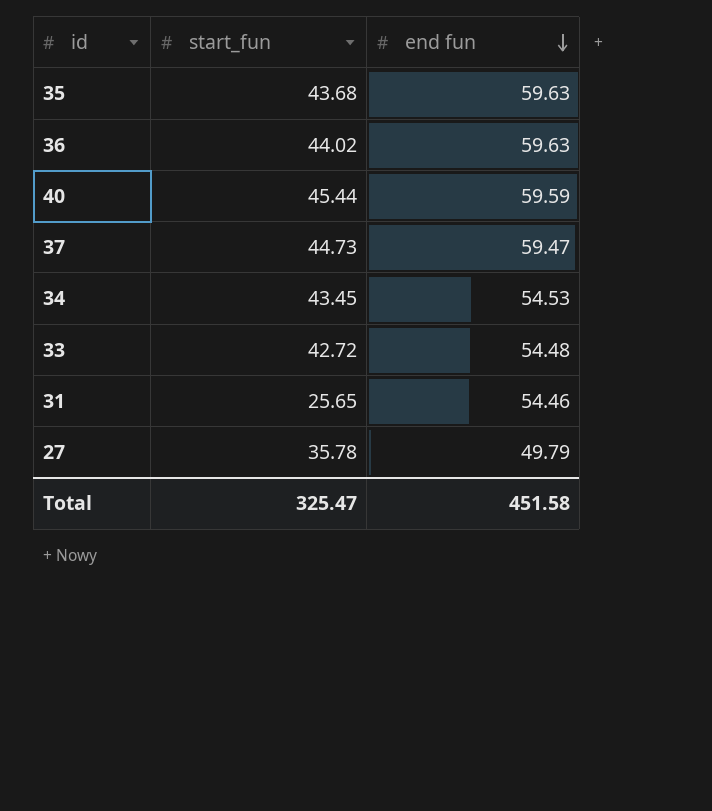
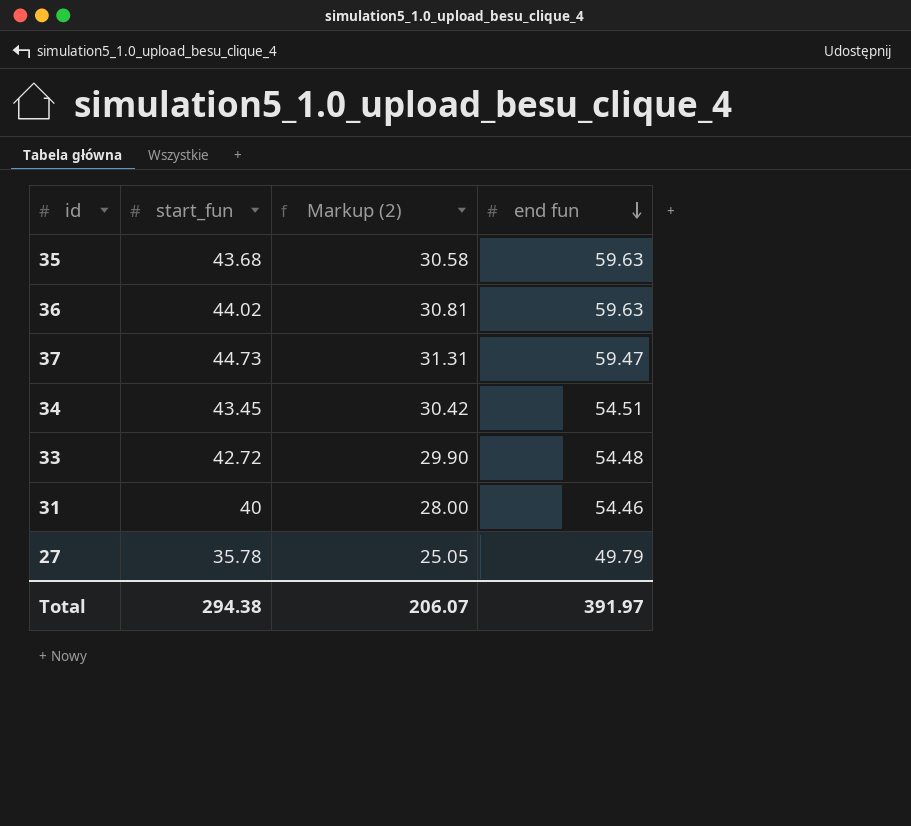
column Markup (2) | formula: none -> [start_fun] * 0.7
row 40: 45.44 | 59.59 -> none
34 | end fun: 54.53 -> 54.51
31 | start_fun: 25.65 -> 40
Total | start_fun: 325.47 -> 294.38
Total | end fun: 451.58 -> 391.97

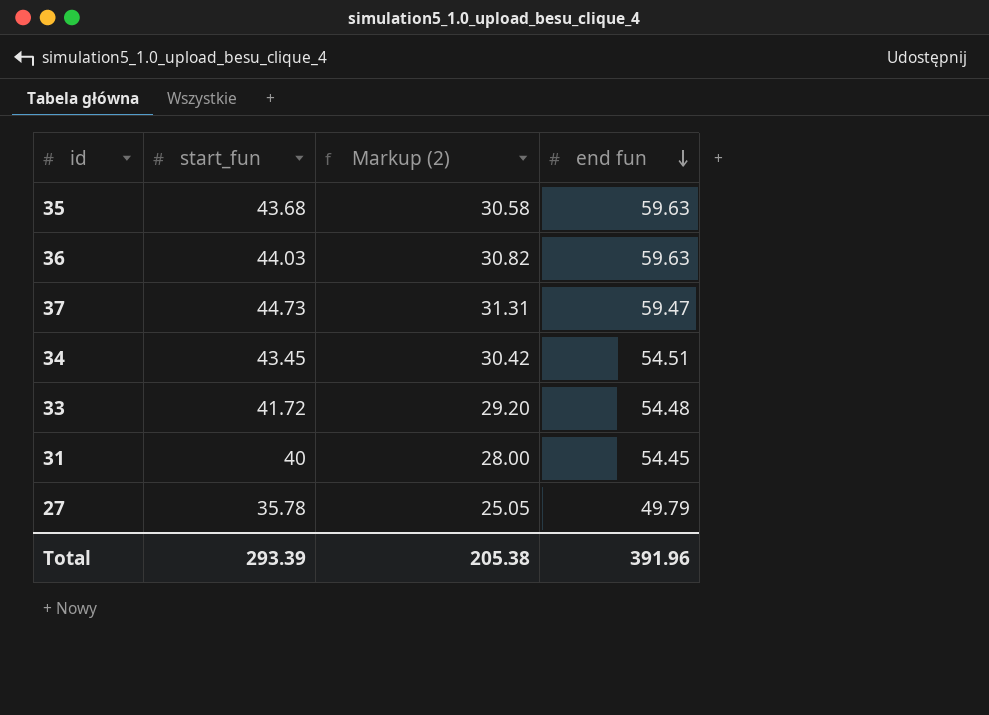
36 | start_fun: 44.02 -> 44.03
36 | Markup (2): 30.81 -> 30.82
33 | start_fun: 42.72 -> 41.72
33 | Markup (2): 29.90 -> 29.20
31 | end fun: 54.46 -> 54.45
Total | start_fun: 294.38 -> 293.39
Total | Markup (2): 206.07 -> 205.38
Total | end fun: 391.97 -> 391.96

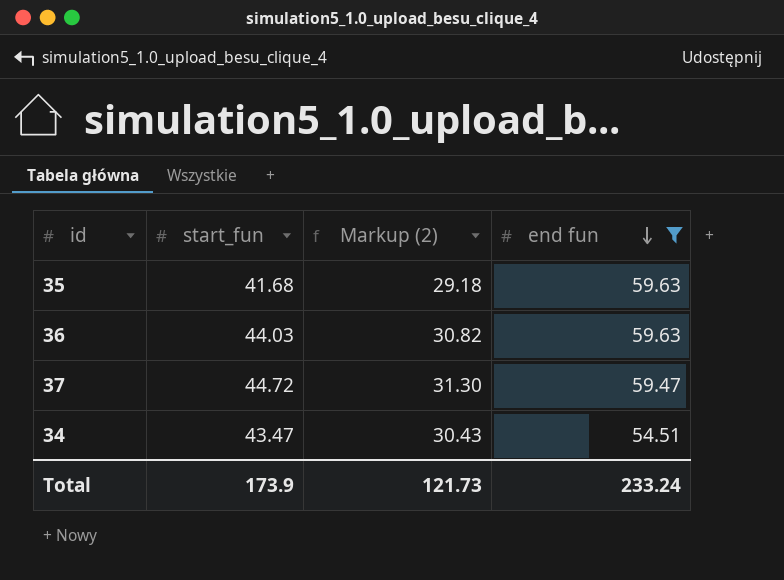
filter: none -> end fun >= 54.51
35 | start_fun: 43.68 -> 41.68
35 | Markup (2): 30.58 -> 29.18
37 | start_fun: 44.73 -> 44.72
37 | Markup (2): 31.31 -> 31.30
34 | start_fun: 43.45 -> 43.47
34 | Markup (2): 30.42 -> 30.43
Total | start_fun: 293.39 -> 173.9
Total | Markup (2): 205.38 -> 121.73
Total | end fun: 391.96 -> 233.24

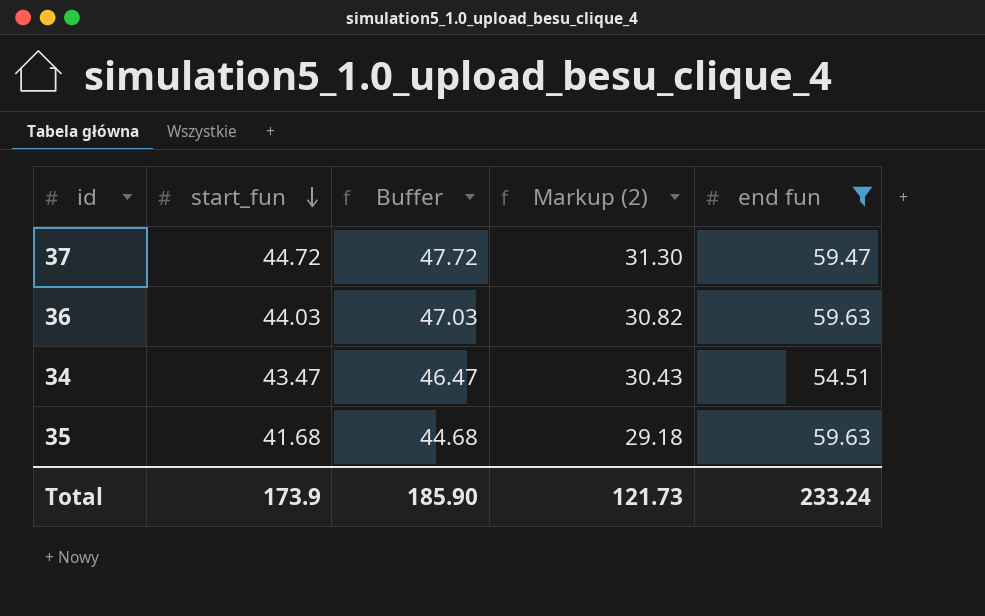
row order: end fun descending -> start_fun descending
column Buffer | formula: none -> [start_fun] + 3

